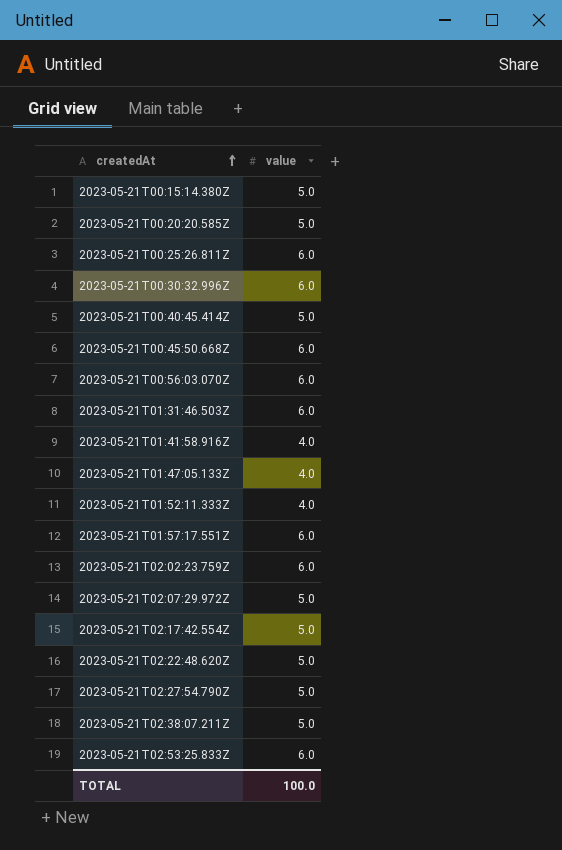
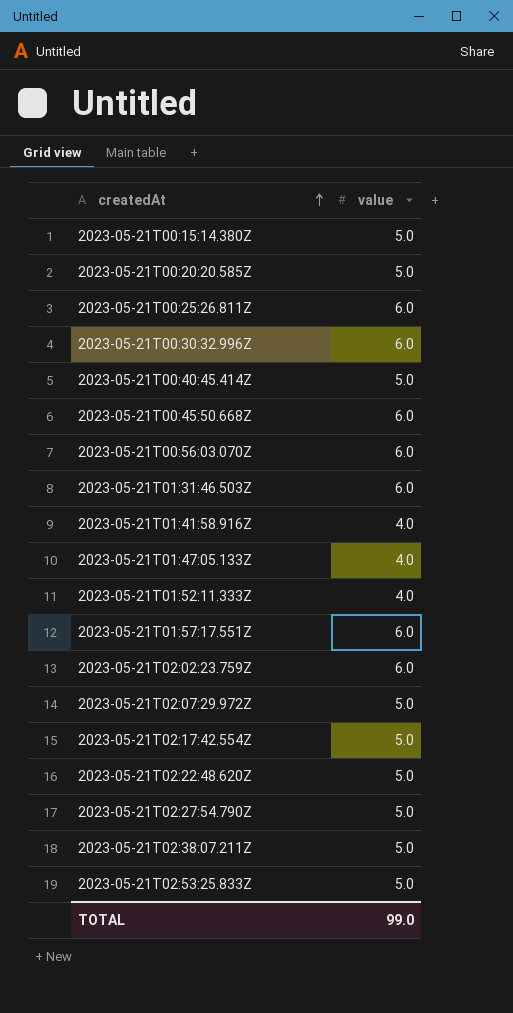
2023-05-21T02:53:25.833Z | value: 6.0 -> 5.0
TOTAL | value: 100.0 -> 99.0

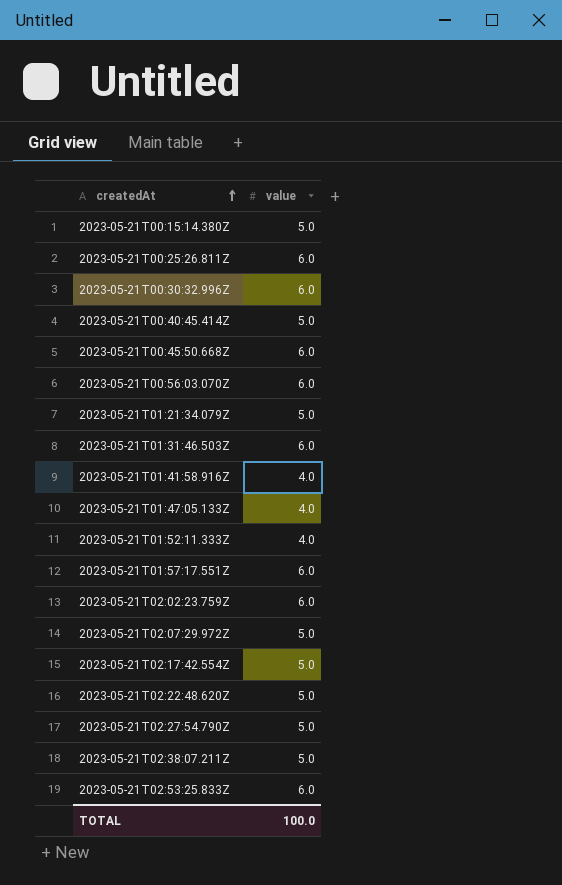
row 2023-05-21T00:20:20.585Z: 5.0 -> none
row 2023-05-21T01:21:34.079Z: none -> 5.0
2023-05-21T02:53:25.833Z | value: 5.0 -> 6.0
TOTAL | value: 99.0 -> 100.0

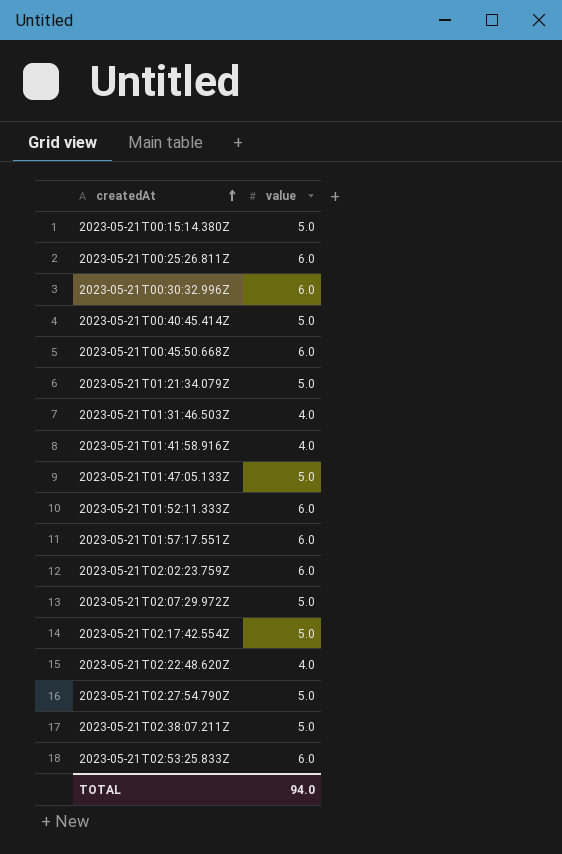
row 2023-05-21T00:56:03.070Z: 6.0 -> none
2023-05-21T01:31:46.503Z | value: 6.0 -> 4.0
2023-05-21T01:47:05.133Z | value: 4.0 -> 5.0
2023-05-21T01:52:11.333Z | value: 4.0 -> 6.0
2023-05-21T02:22:48.620Z | value: 5.0 -> 4.0
TOTAL | value: 100.0 -> 94.0

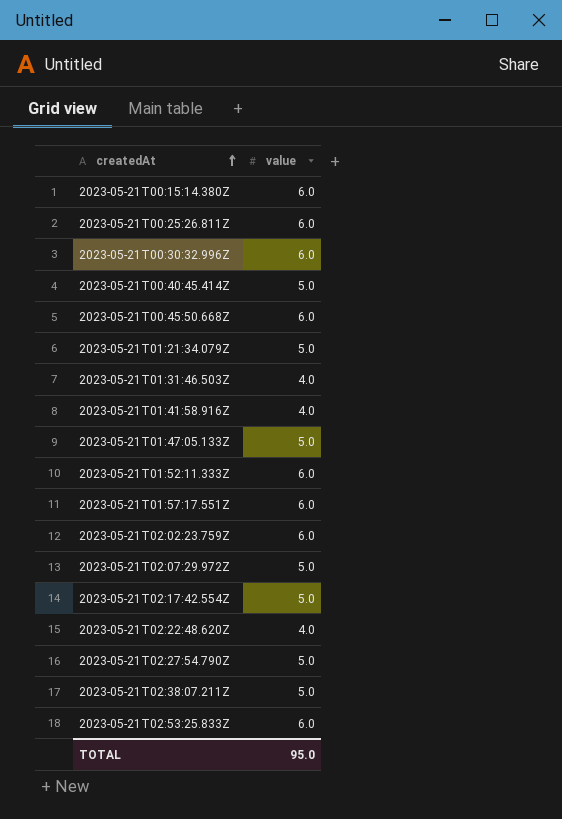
2023-05-21T00:15:14.380Z | value: 5.0 -> 6.0
TOTAL | value: 94.0 -> 95.0

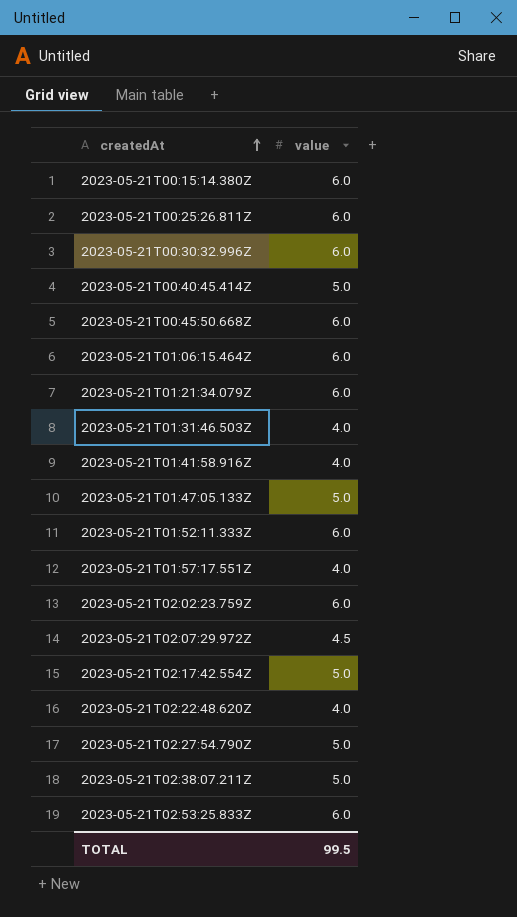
row 2023-05-21T01:06:15.464Z: none -> 6.0
2023-05-21T01:21:34.079Z | value: 5.0 -> 6.0
2023-05-21T01:57:17.551Z | value: 6.0 -> 4.0
2023-05-21T02:07:29.972Z | value: 5.0 -> 4.5
TOTAL | value: 95.0 -> 99.5

